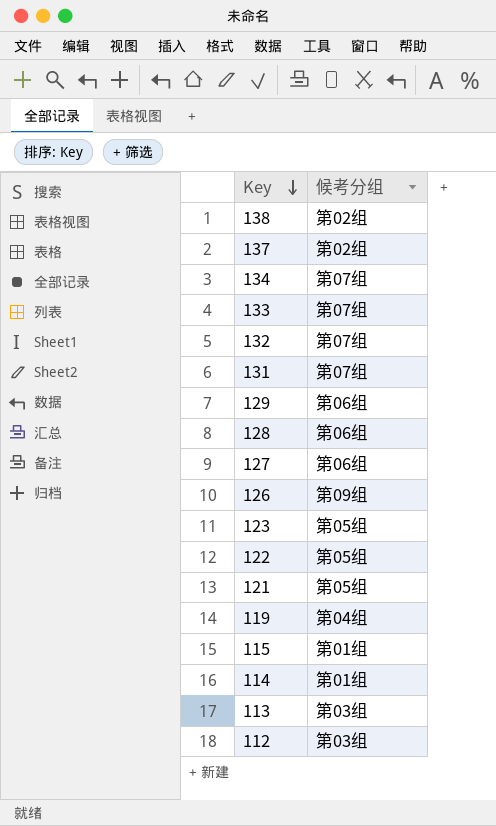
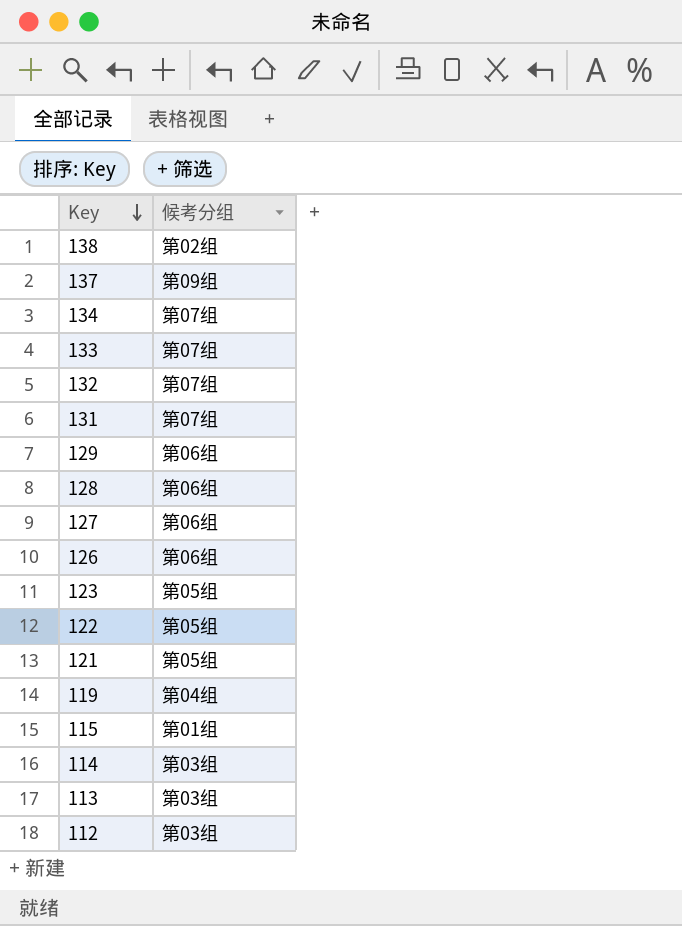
137 | 候考分组: 第02组 -> 第09组
126 | 候考分组: 第09组 -> 第06组
114 | 候考分组: 第01组 -> 第03组

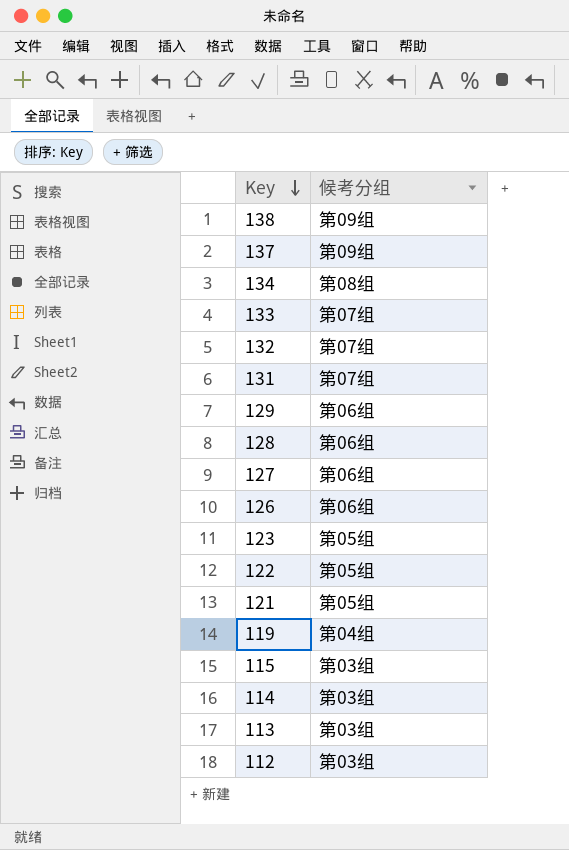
138 | 候考分组: 第02组 -> 第09组
134 | 候考分组: 第07组 -> 第08组
115 | 候考分组: 第01组 -> 第03组

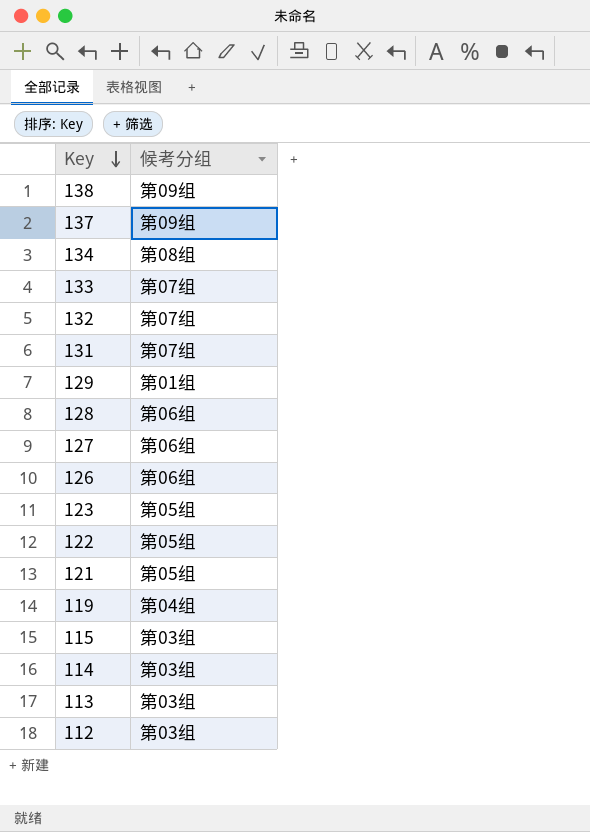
129 | 候考分组: 第06组 -> 第01组

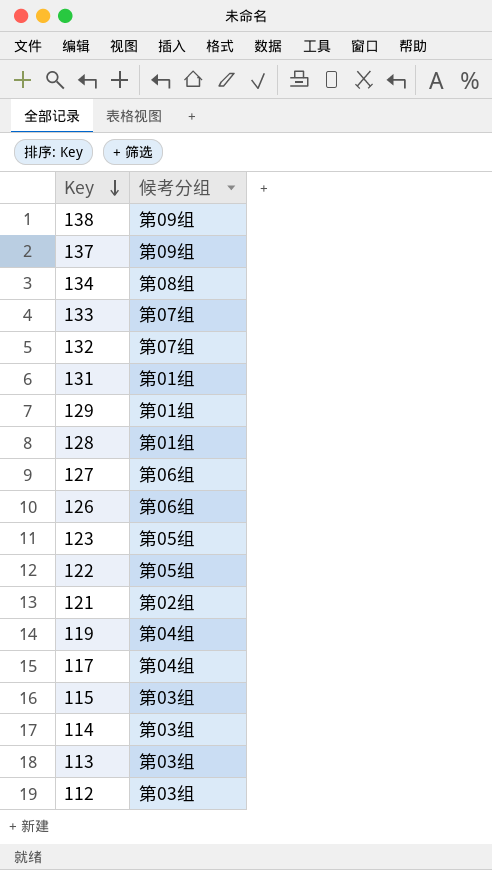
131 | 候考分组: 第07组 -> 第01组
128 | 候考分组: 第06组 -> 第01组
121 | 候考分组: 第05组 -> 第02组
row 117: none -> 第04组

